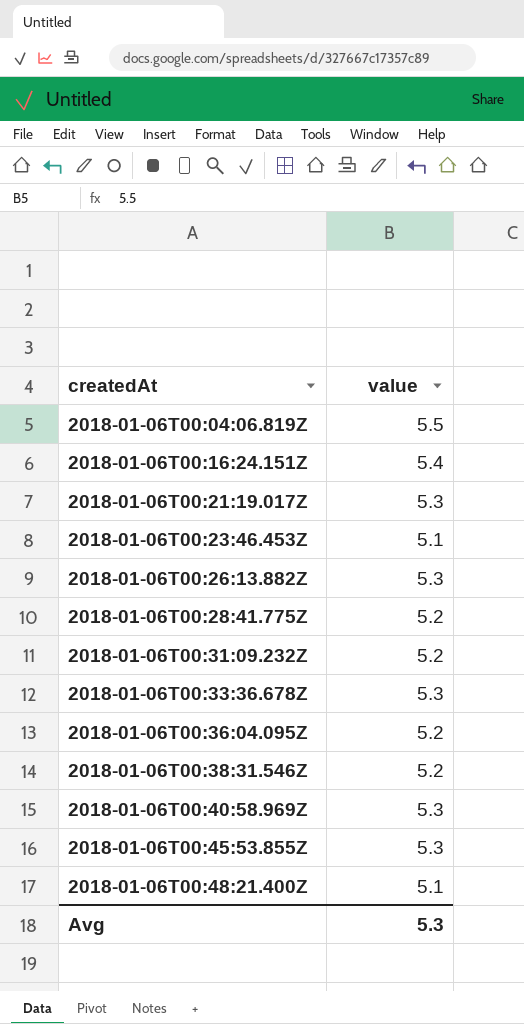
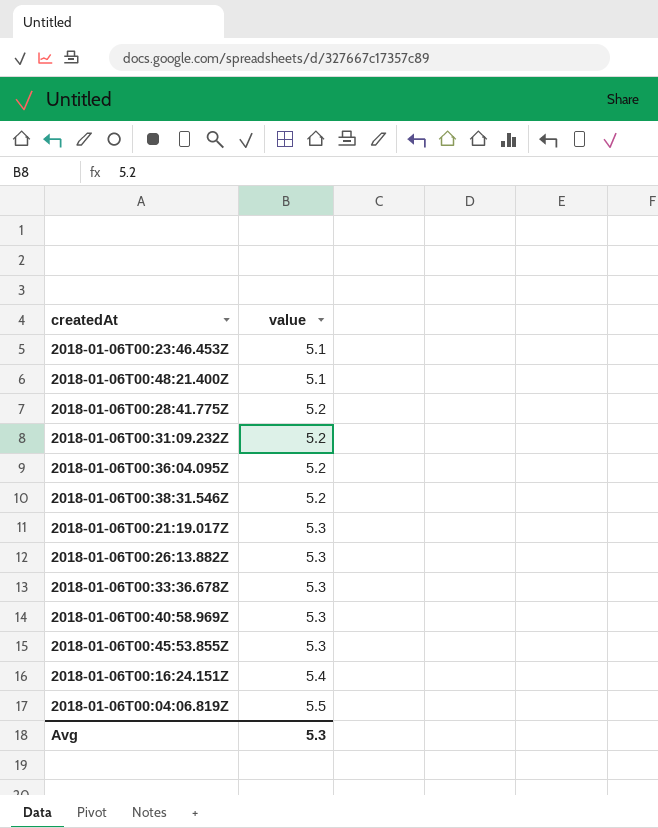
row order: createdAt ascending -> value ascending

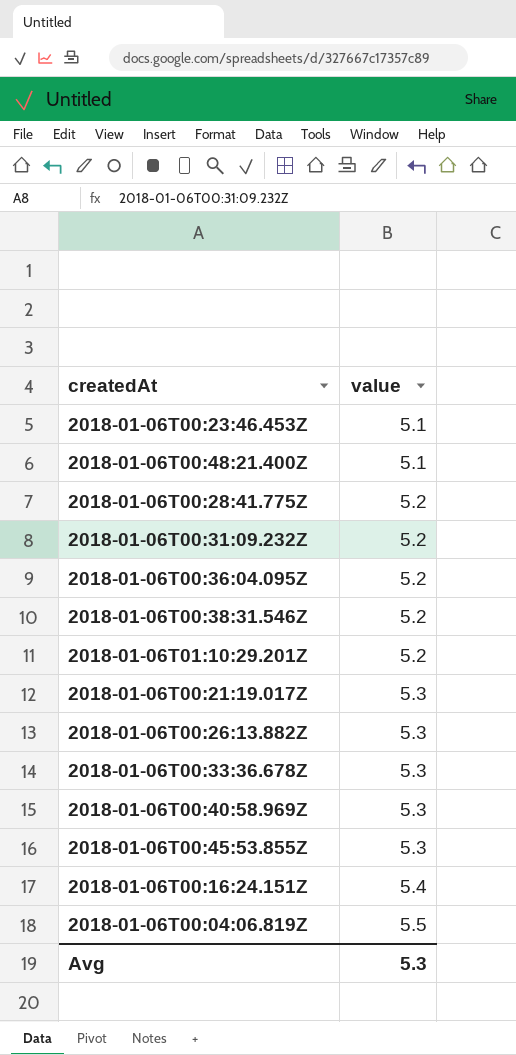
row 2018-01-06T01:10:29.201Z: none -> 5.2

